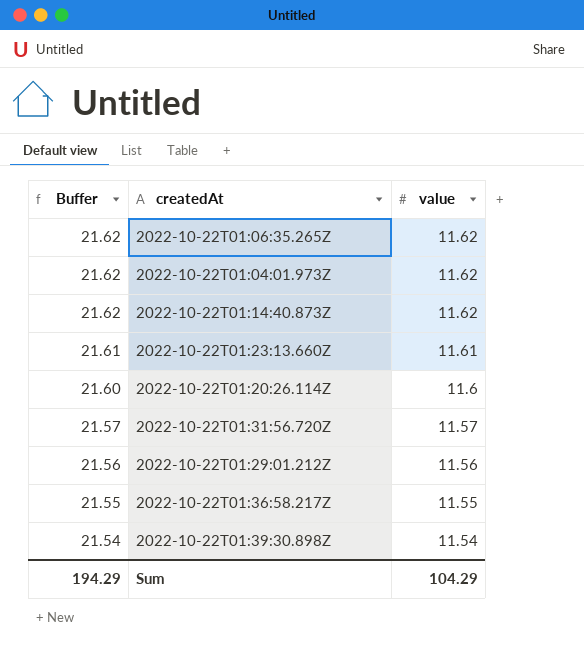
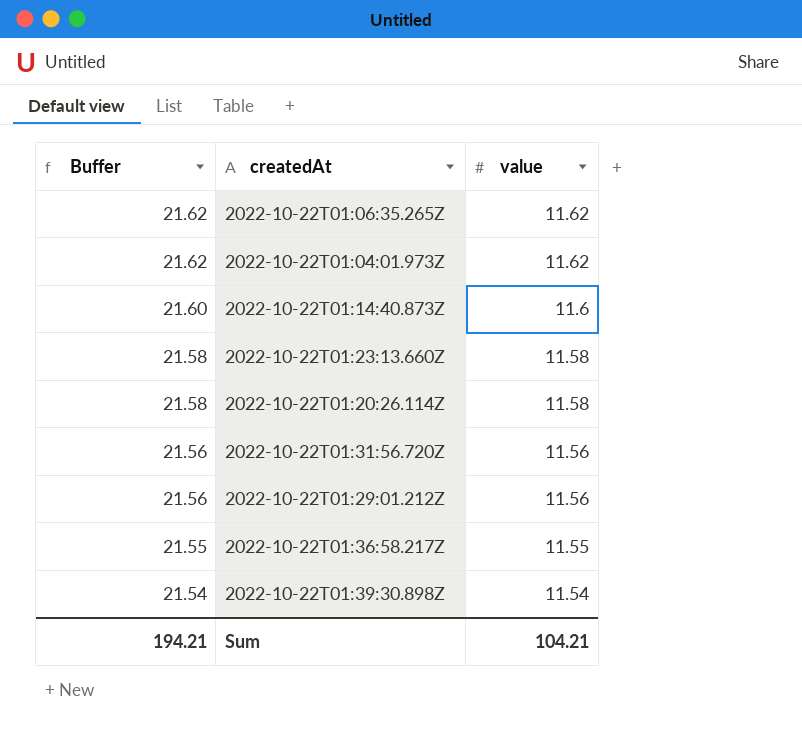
2022-10-22T01:14:40.873Z | Buffer: 21.62 -> 21.60
2022-10-22T01:14:40.873Z | value: 11.62 -> 11.6
2022-10-22T01:23:13.660Z | Buffer: 21.61 -> 21.58
2022-10-22T01:23:13.660Z | value: 11.61 -> 11.58
2022-10-22T01:20:26.114Z | Buffer: 21.60 -> 21.58
2022-10-22T01:20:26.114Z | value: 11.6 -> 11.58
2022-10-22T01:31:56.720Z | Buffer: 21.57 -> 21.56
2022-10-22T01:31:56.720Z | value: 11.57 -> 11.56
Sum | Buffer: 194.29 -> 194.21
Sum | value: 104.29 -> 104.21

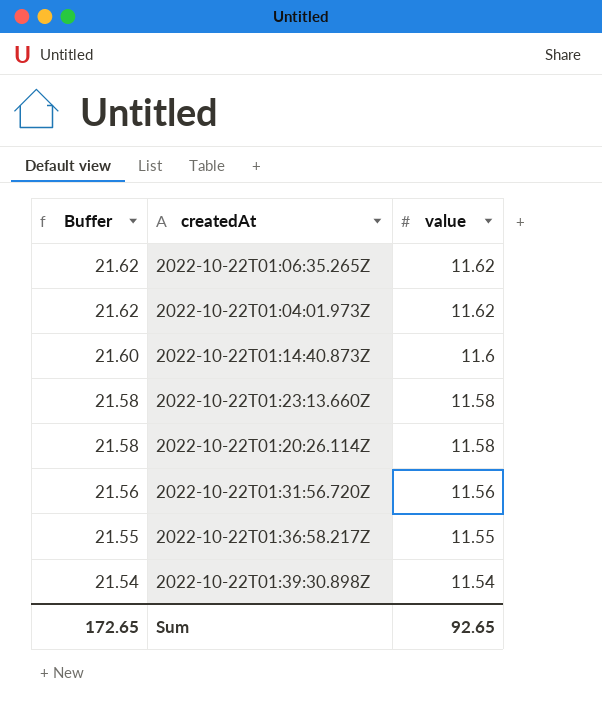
row 2022-10-22T01:29:01.212Z: 21.56 | 11.56 -> none
Sum | Buffer: 194.21 -> 172.65
Sum | value: 104.21 -> 92.65

